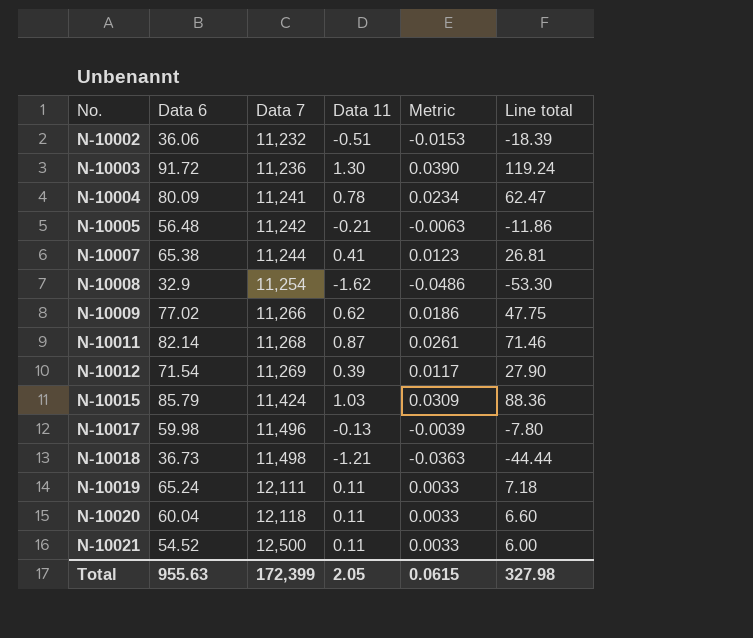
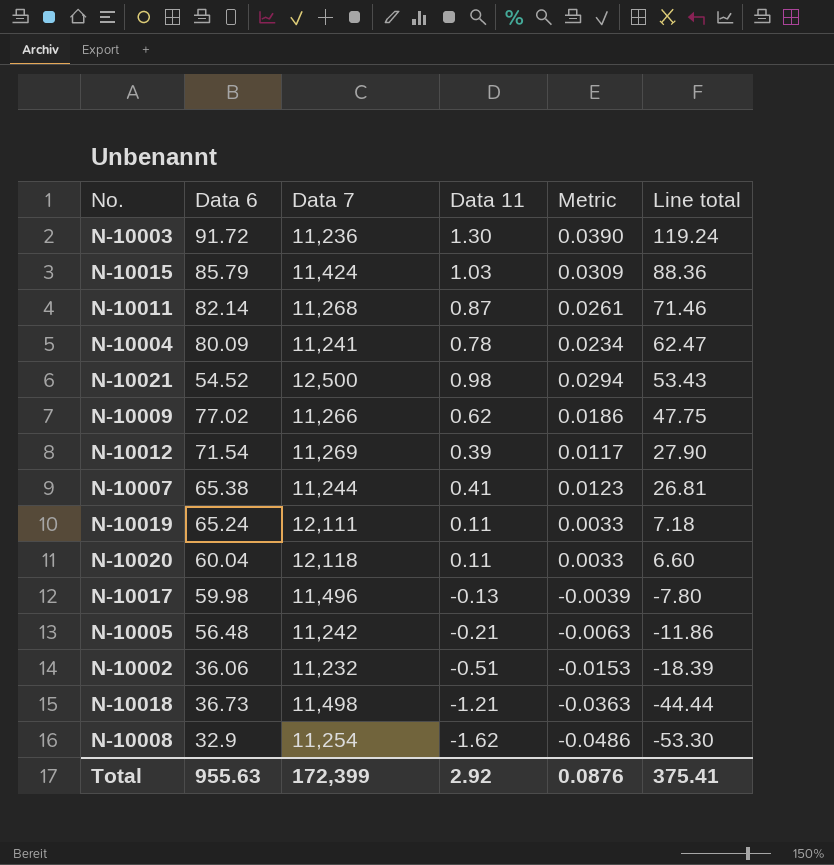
row order: No. ascending -> Line total descending
N-10021 | Data 11: 0.11 -> 0.98
N-10021 | Metric: 0.0033 -> 0.0294
N-10021 | Line total: 6.00 -> 53.43
Total | Data 11: 2.05 -> 2.92
Total | Metric: 0.0615 -> 0.0876
Total | Line total: 327.98 -> 375.41

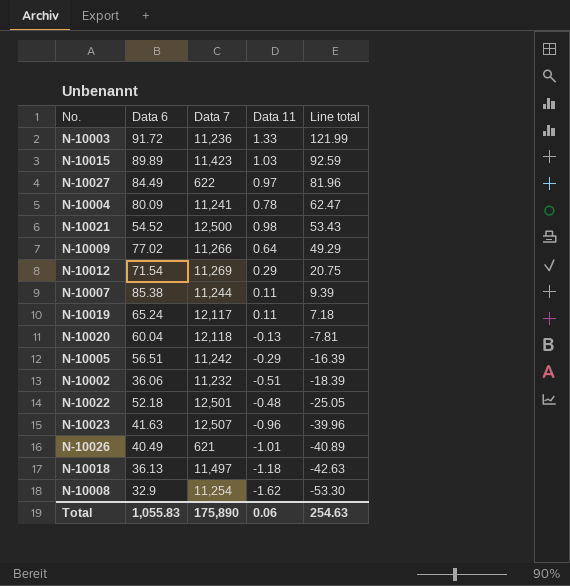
column Metric | formula: [Data 11] * 0.03 -> none
row N-10011: 82.14 | 11,268 | 0.87 | 0.0261 | 71.46 -> none
row N-10017: 59.98 | 11,496 | -0.13 | -0.0039 | -7.80 -> none
N-10003 | Data 11: 1.30 -> 1.33
N-10003 | Line total: 119.24 -> 121.99
N-10015 | Data 6: 85.79 -> 89.89
N-10015 | Data 7: 11,424 -> 11,423
N-10015 | Line total: 88.36 -> 92.59
row N-10027: none -> 84.49 | 622 | 0.97 | 81.96
N-10009 | Data 11: 0.62 -> 0.64
N-10009 | Line total: 47.75 -> 49.29
N-10012 | Data 11: 0.39 -> 0.29
N-10012 | Line total: 27.90 -> 20.75
N-10007 | Data 6: 65.38 -> 85.38
N-10007 | Data 11: 0.41 -> 0.11
N-10007 | Line total: 26.81 -> 9.39
N-10019 | Data 7: 12,111 -> 12,117
N-10020 | Data 11: 0.11 -> -0.13
N-10020 | Line total: 6.60 -> -7.81
N-10005 | Data 6: 56.48 -> 56.51
N-10005 | Data 11: -0.21 -> -0.29
N-10005 | Line total: -11.86 -> -16.39
row N-10022: none -> 52.18 | 12,501 | -0.48 | -25.05
row N-10023: none -> 41.63 | 12,507 | -0.96 | -39.96
row N-10026: none -> 40.49 | 621 | -1.01 | -40.89
N-10018 | Data 6: 36.73 -> 36.13
N-10018 | Data 7: 11,498 -> 11,497
N-10018 | Data 11: -1.21 -> -1.18
N-10018 | Line total: -44.44 -> -42.63
Total | Data 6: 955.63 -> 1,055.83
Total | Data 7: 172,399 -> 175,890
Total | Data 11: 2.92 -> 0.06
Total | Line total: 375.41 -> 254.63

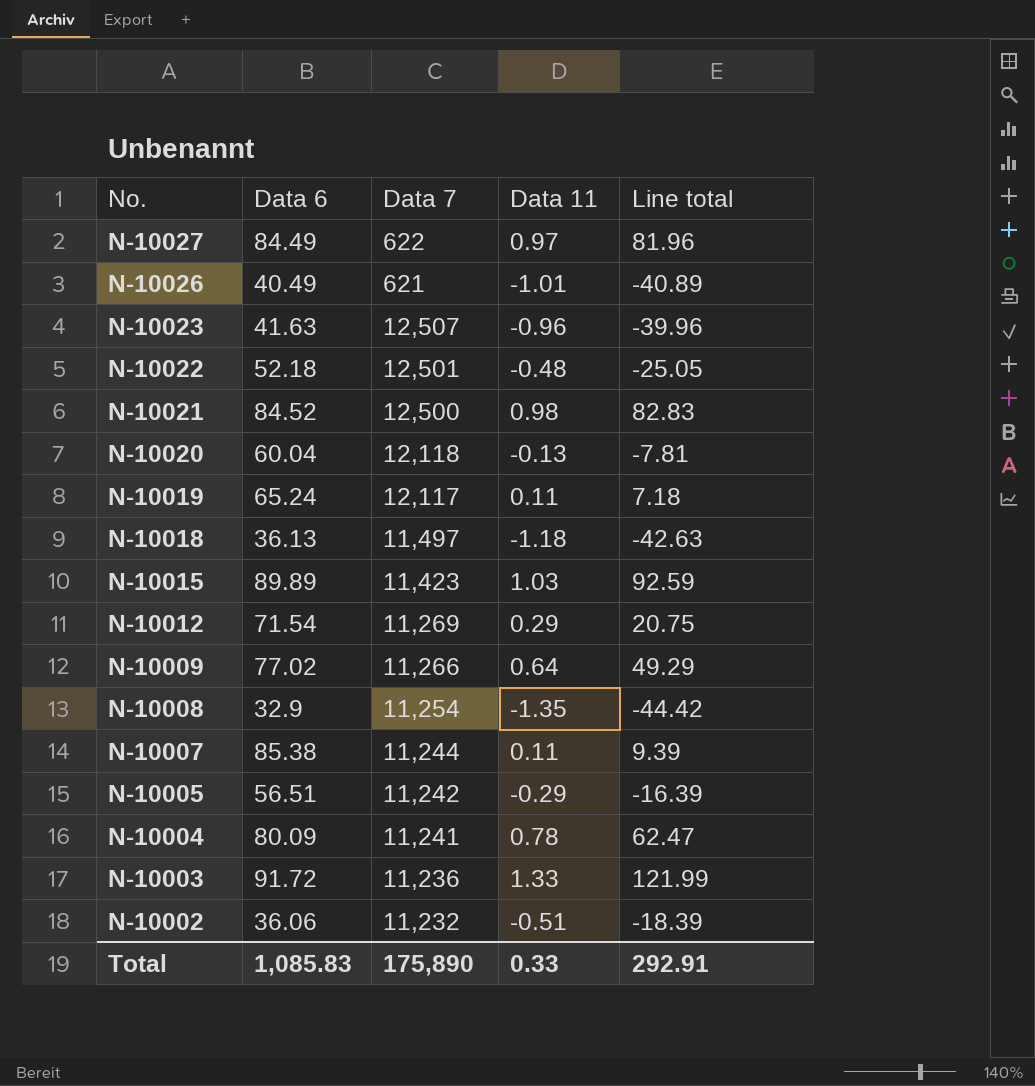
row order: Line total descending -> No. descending
N-10021 | Data 6: 54.52 -> 84.52
N-10021 | Line total: 53.43 -> 82.83
N-10008 | Data 11: -1.62 -> -1.35
N-10008 | Line total: -53.30 -> -44.42
Total | Data 6: 1,055.83 -> 1,085.83
Total | Data 11: 0.06 -> 0.33
Total | Line total: 254.63 -> 292.91

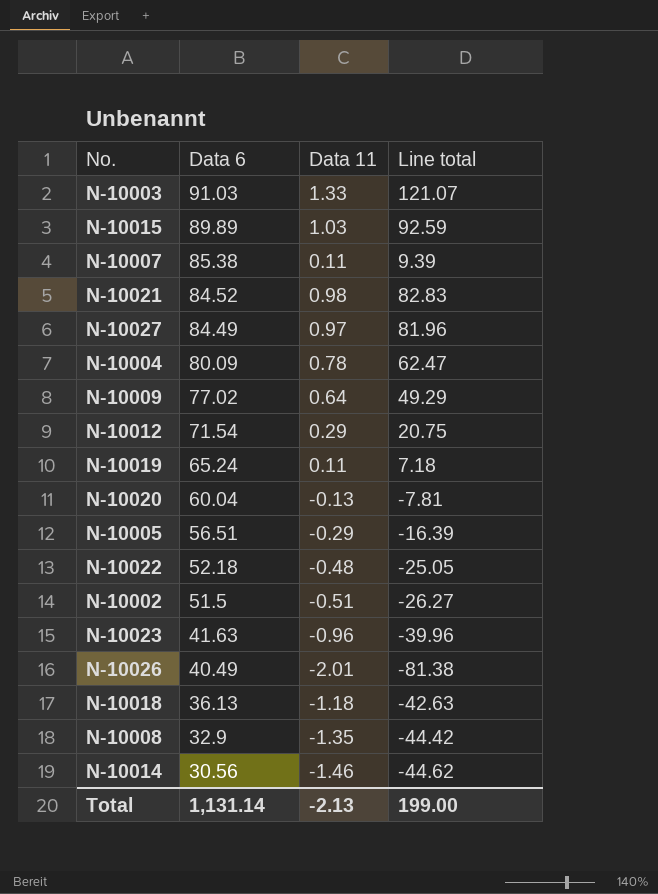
row order: No. descending -> Data 6 descending
column Data 7 | position: 3 -> none
N-10003 | Data 6: 91.72 -> 91.03
N-10003 | Line total: 121.99 -> 121.07
N-10002 | Data 6: 36.06 -> 51.5
N-10002 | Line total: -18.39 -> -26.27
N-10026 | Data 11: -1.01 -> -2.01
N-10026 | Line total: -40.89 -> -81.38
row N-10014: none -> 30.56 | -1.46 | -44.62
Total | Data 6: 1,085.83 -> 1,131.14
Total | Data 11: 0.33 -> -2.13
Total | Line total: 292.91 -> 199.00

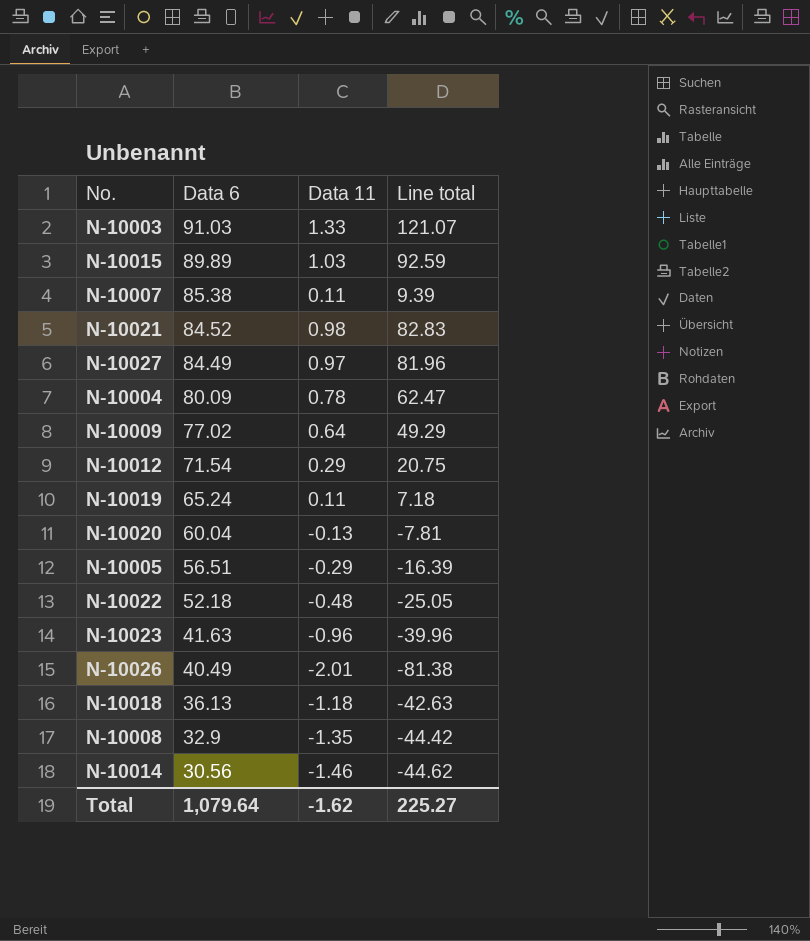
row N-10002: 51.5 | -0.51 | -26.27 -> none
Total | Data 6: 1,131.14 -> 1,079.64
Total | Data 11: -2.13 -> -1.62
Total | Line total: 199.00 -> 225.27

